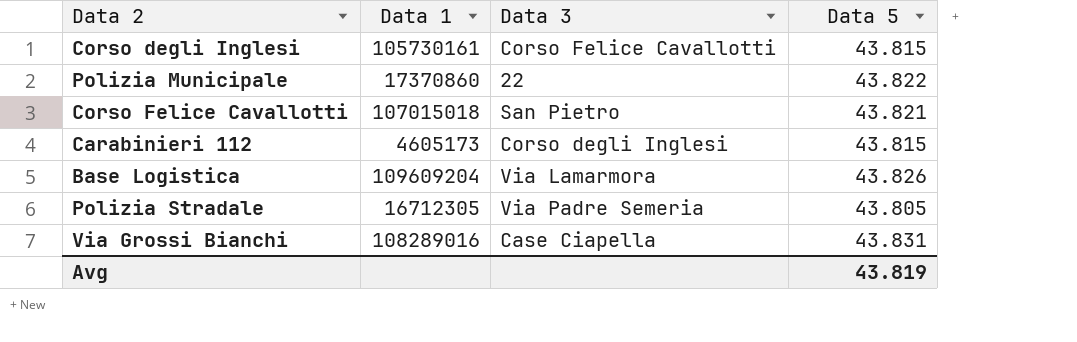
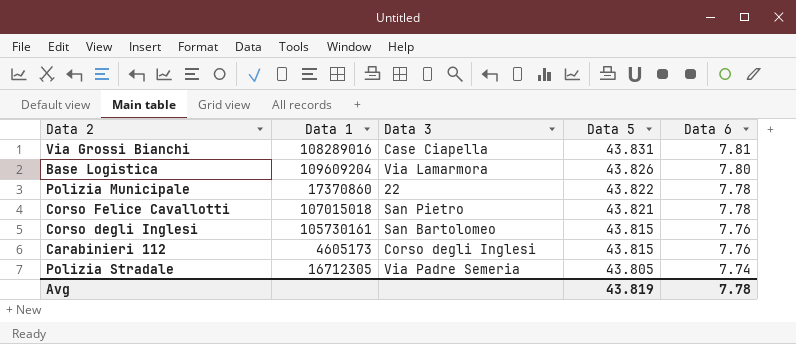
row order: none -> Data 5 descending
column Data 6 | position: none -> 5
Corso degli Inglesi | Data 3: Corso Felice Cavallotti -> San Bartolomeo

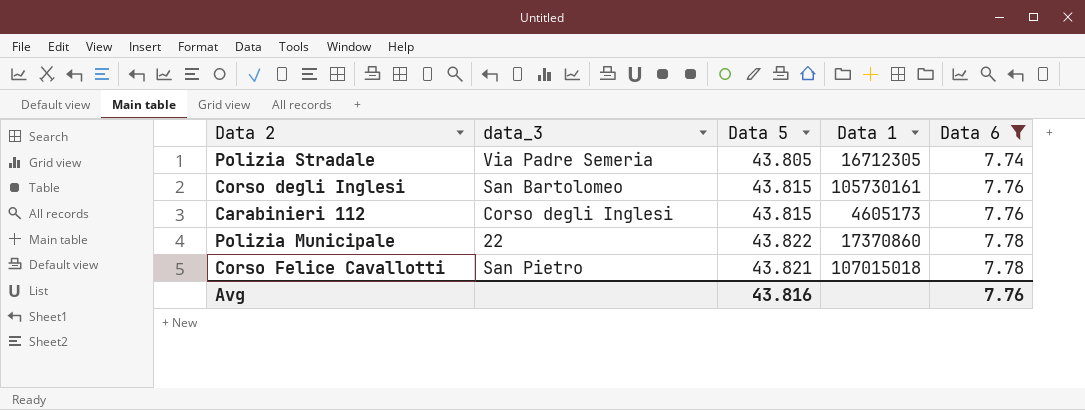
filter: none -> Data 6 <= 7.78
row order: Data 5 descending -> Data 6 ascending
column name: Data 3 -> data_3
column Data 1 | position: 2 -> 4
Avg | Data 5: 43.819 -> 43.816
Avg | Data 6: 7.78 -> 7.76

